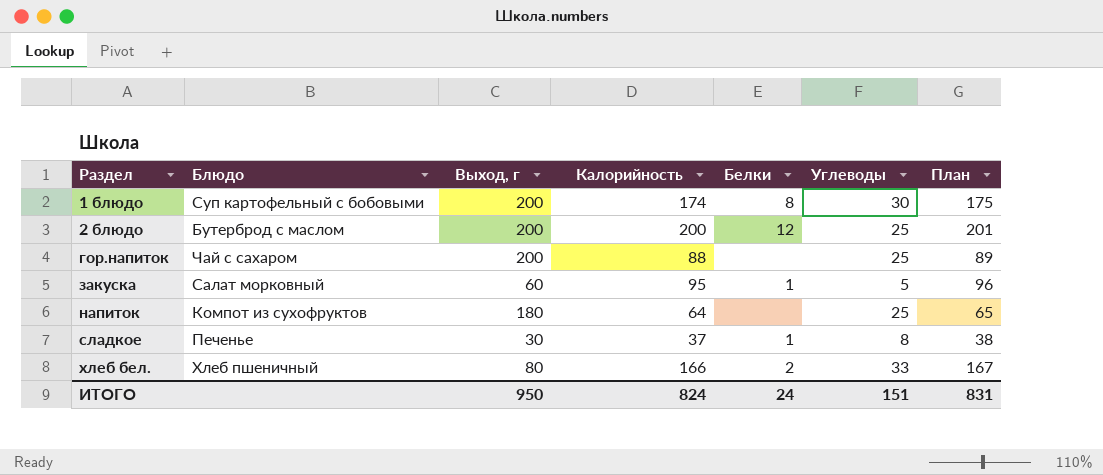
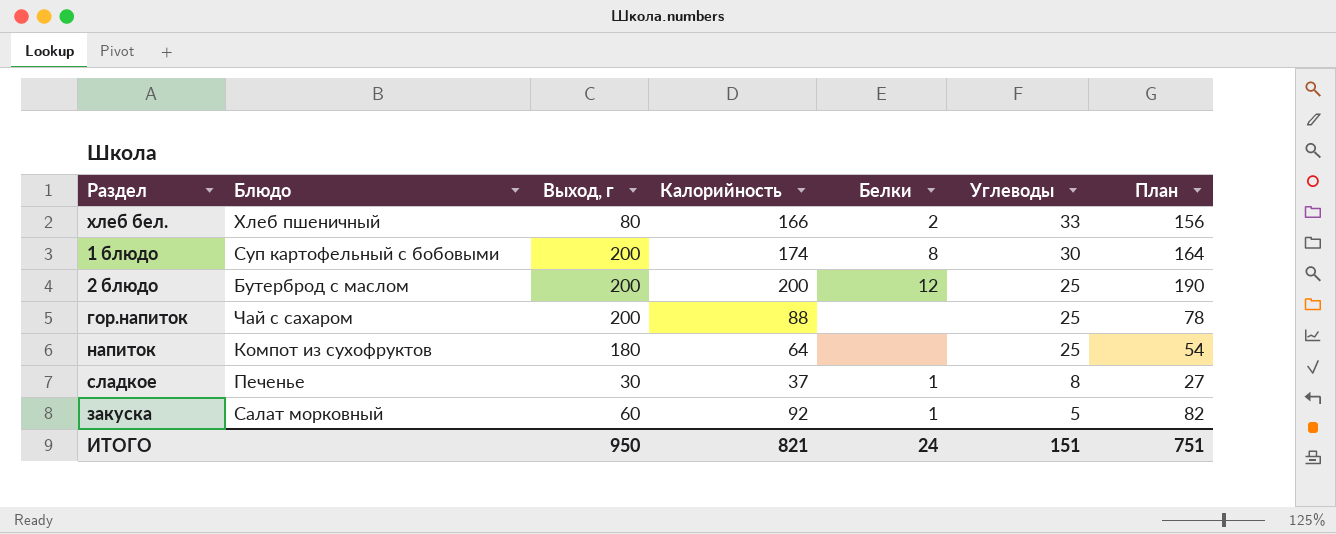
row order: Раздел ascending -> Углеводы descending
column План | formula: [Калорийность] + 1 -> [Калорийность] - 10
закуска | Калорийность: 95 -> 92
ИТОГО | Калорийность: 824 -> 821
ИТОГО | План: 831 -> 751

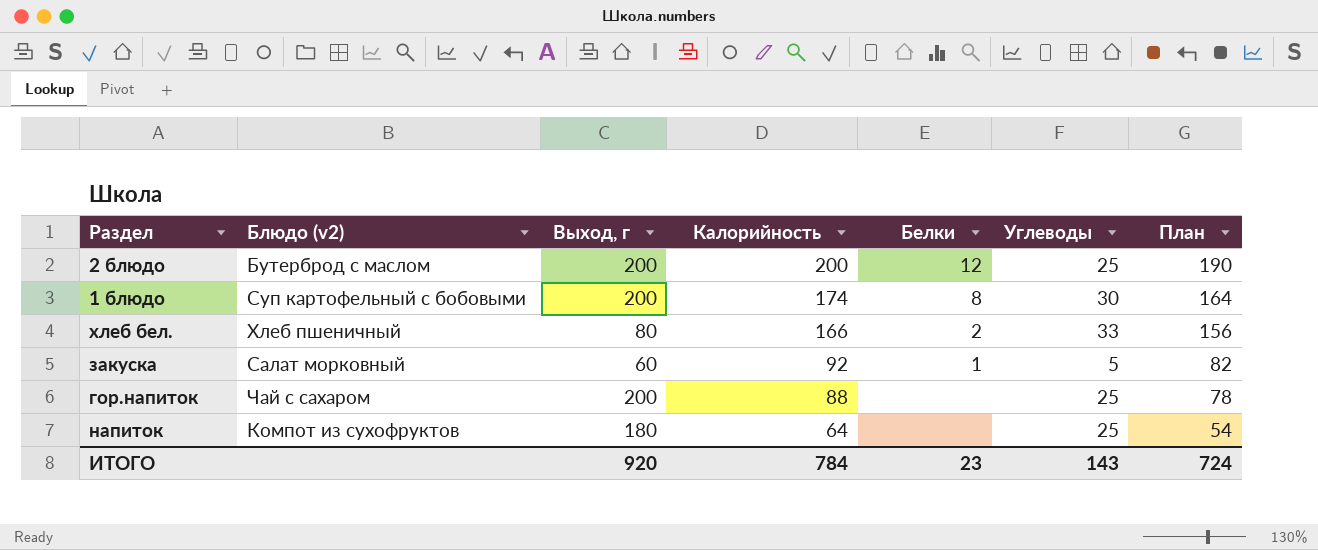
row order: Углеводы descending -> Калорийность descending
column name: Блюдо -> Блюдо (v2)
row сладкое: Печенье | 30 | 37 | 1 | 8 | 27 -> none
ИТОГО | Выход, г: 950 -> 920
ИТОГО | Калорийность: 821 -> 784
ИТОГО | Белки: 24 -> 23
ИТОГО | Углеводы: 151 -> 143
ИТОГО | План: 751 -> 724

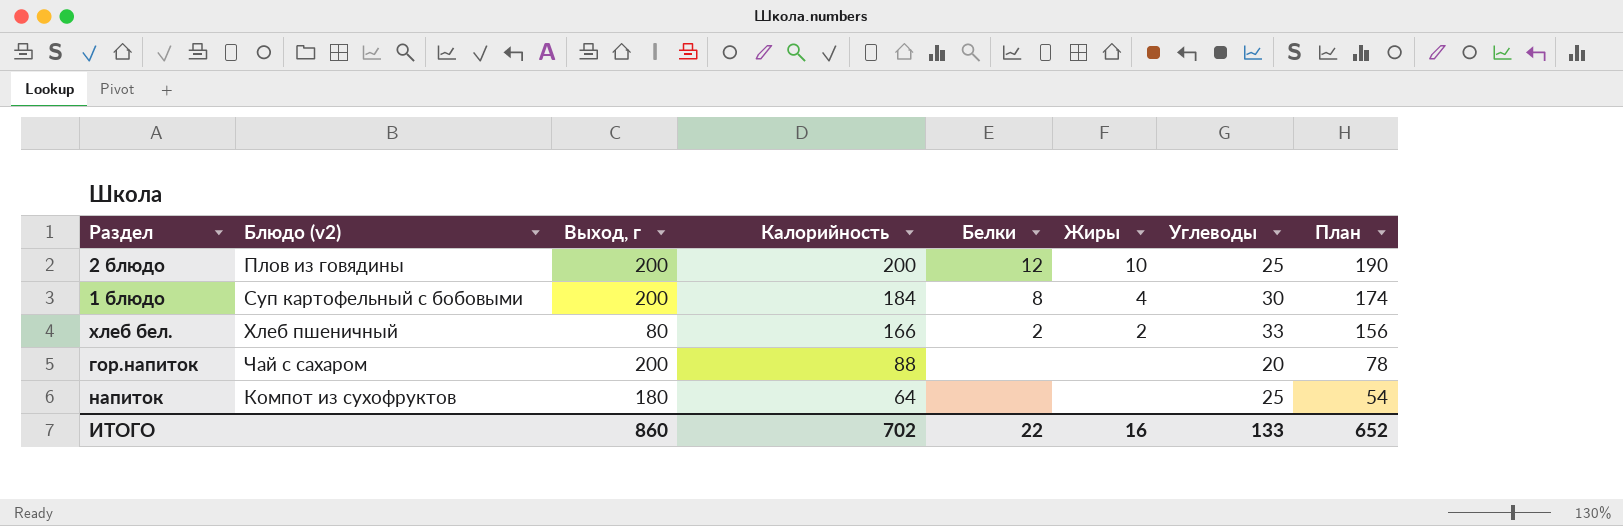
column Жиры | position: none -> 6
row закуска: Салат морковный | 60 | 92 | 1 | 5 | 82 -> none
2 блюдо | Блюдо (v2): Бутерброд с маслом -> Плов из говядины
1 блюдо | Калорийность: 174 -> 184
1 блюдо | План: 164 -> 174
гор.напиток | Углеводы: 25 -> 20
ИТОГО | Выход, г: 920 -> 860
ИТОГО | Калорийность: 784 -> 702
ИТОГО | Белки: 23 -> 22
ИТОГО | Углеводы: 143 -> 133
ИТОГО | План: 724 -> 652

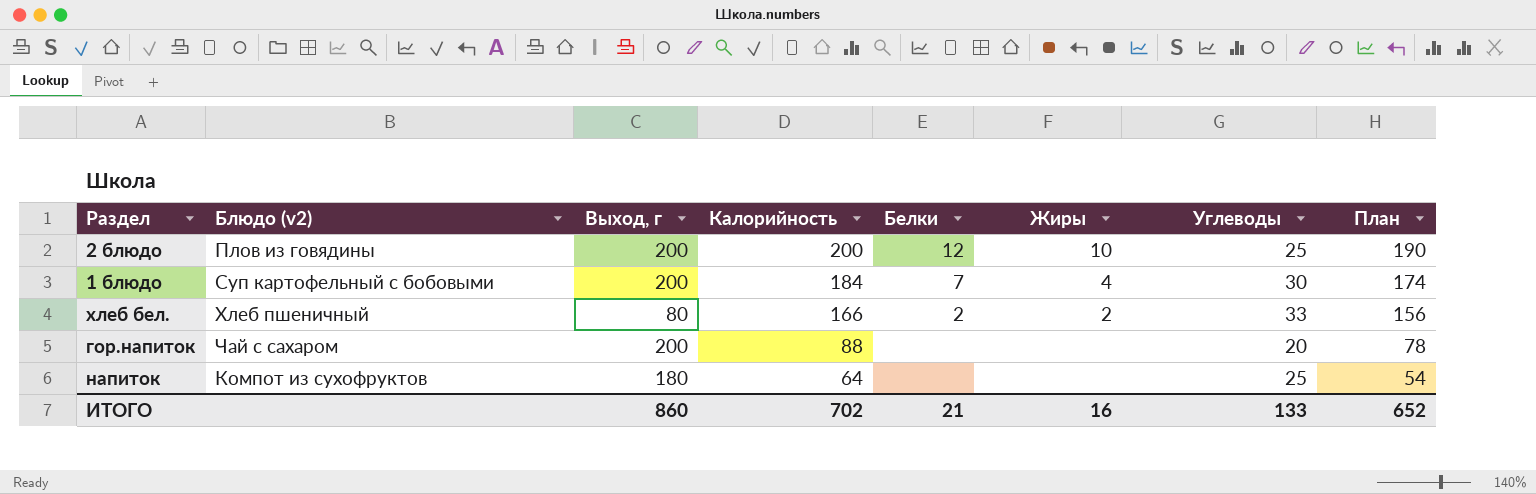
1 блюдо | Белки: 8 -> 7
ИТОГО | Белки: 22 -> 21

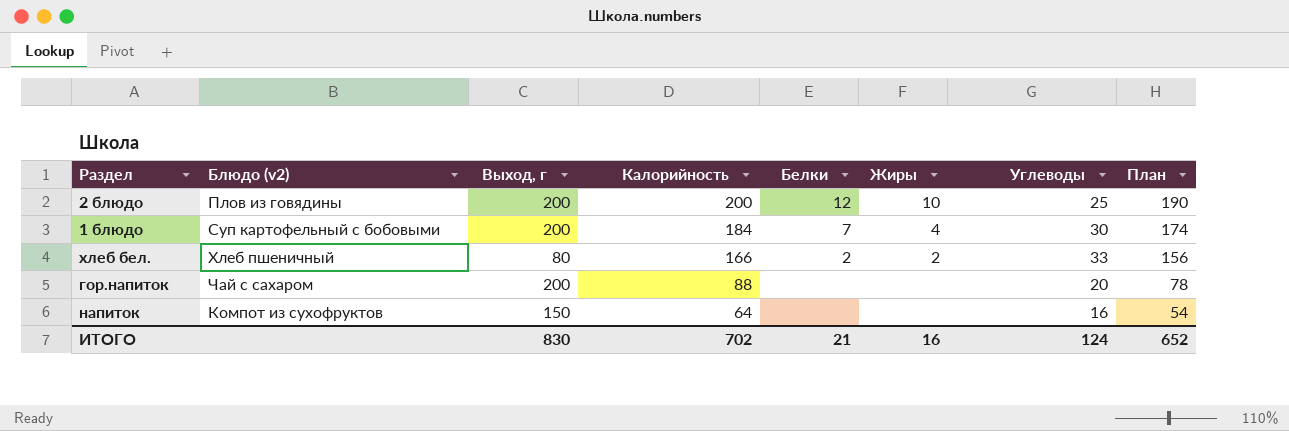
напиток | Выход, г: 180 -> 150
напиток | Углеводы: 25 -> 16
ИТОГО | Выход, г: 860 -> 830
ИТОГО | Углеводы: 133 -> 124

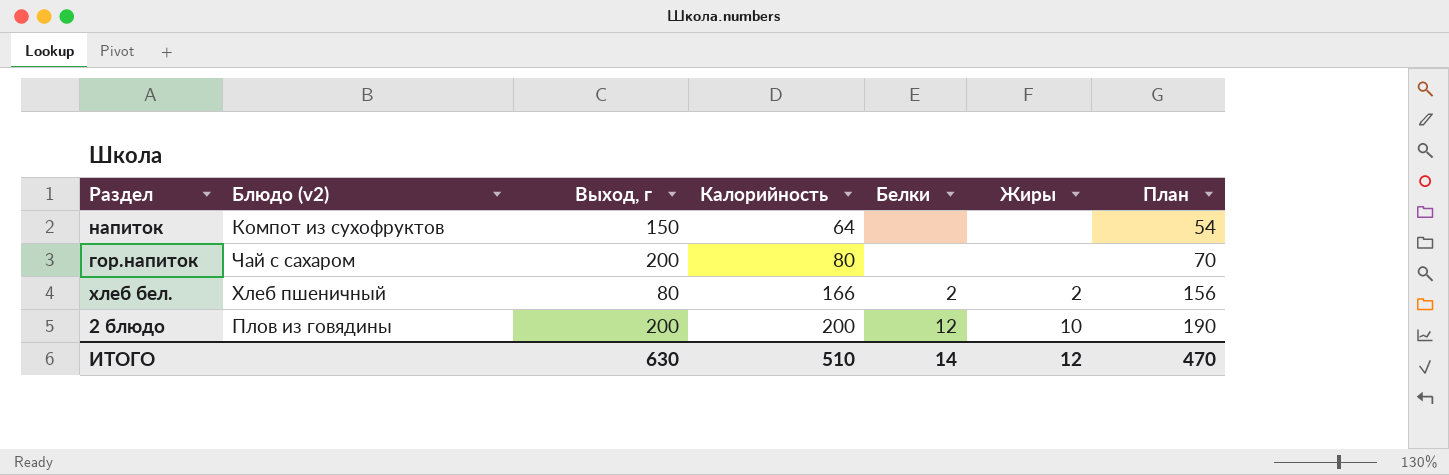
row order: Калорийность descending -> Калорийность ascending
column Углеводы | position: 7 -> none
row 1 блюдо: Суп картофельный с бобовыми | 200 | 184 | 7 | 4 | 30 | 174 -> none
гор.напиток | Калорийность: 88 -> 80
гор.напиток | План: 78 -> 70
ИТОГО | Выход, г: 830 -> 630
ИТОГО | Калорийность: 702 -> 510
ИТОГО | Белки: 21 -> 14
ИТОГО | Жиры: 16 -> 12
ИТОГО | План: 652 -> 470

